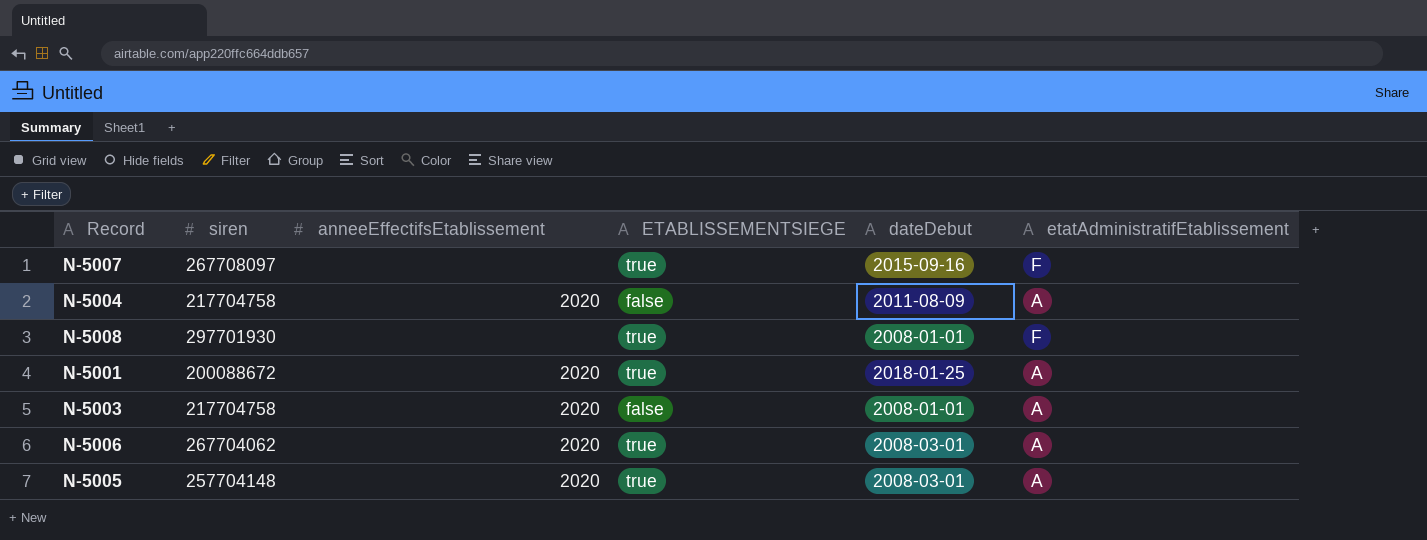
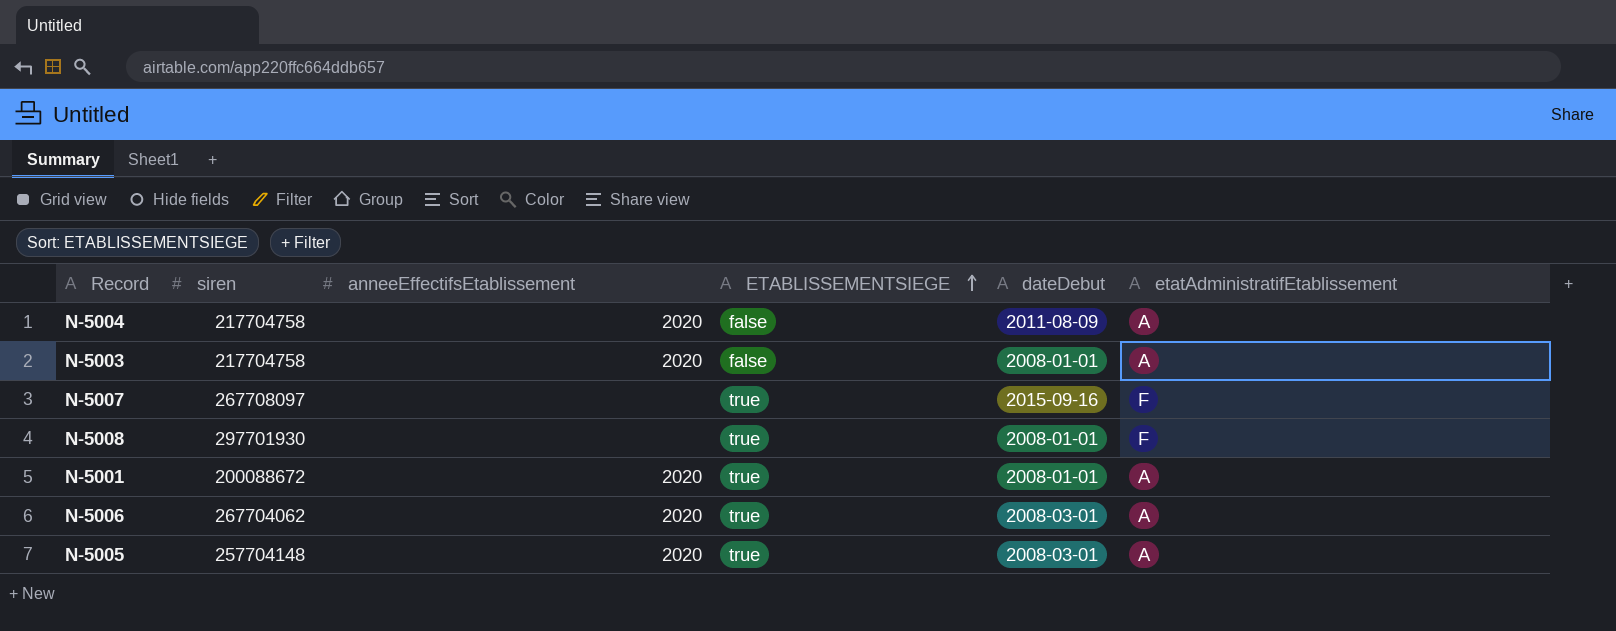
row order: none -> ETABLISSEMENTSIEGE ascending
N-5001 | dateDebut: 2018-01-25 -> 2008-01-01

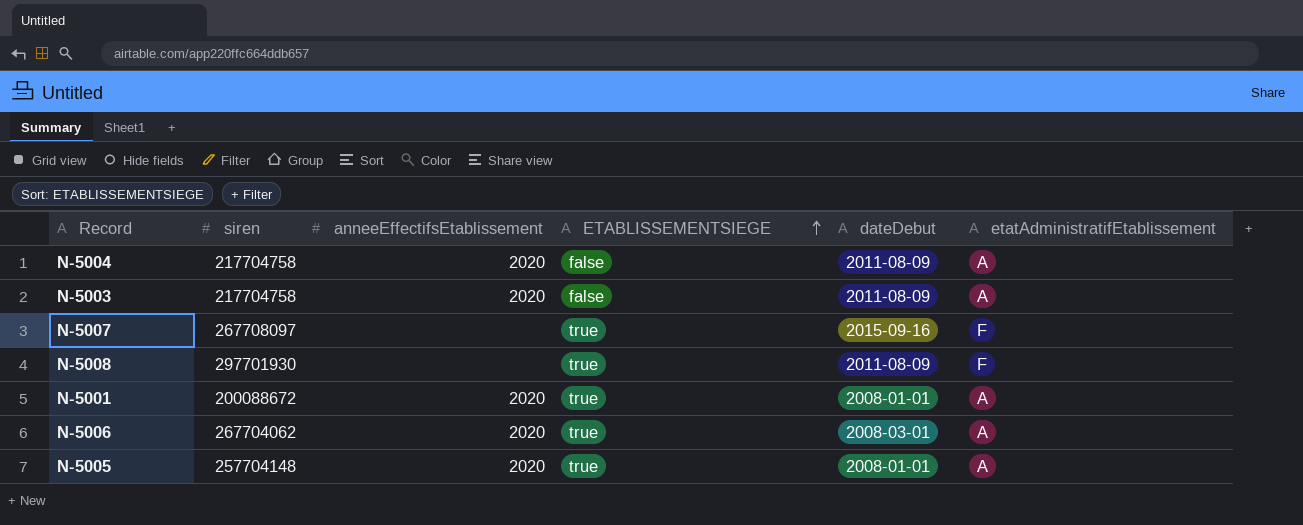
N-5003 | dateDebut: 2008-01-01 -> 2011-08-09
N-5008 | dateDebut: 2008-01-01 -> 2011-08-09
N-5005 | dateDebut: 2008-03-01 -> 2008-01-01

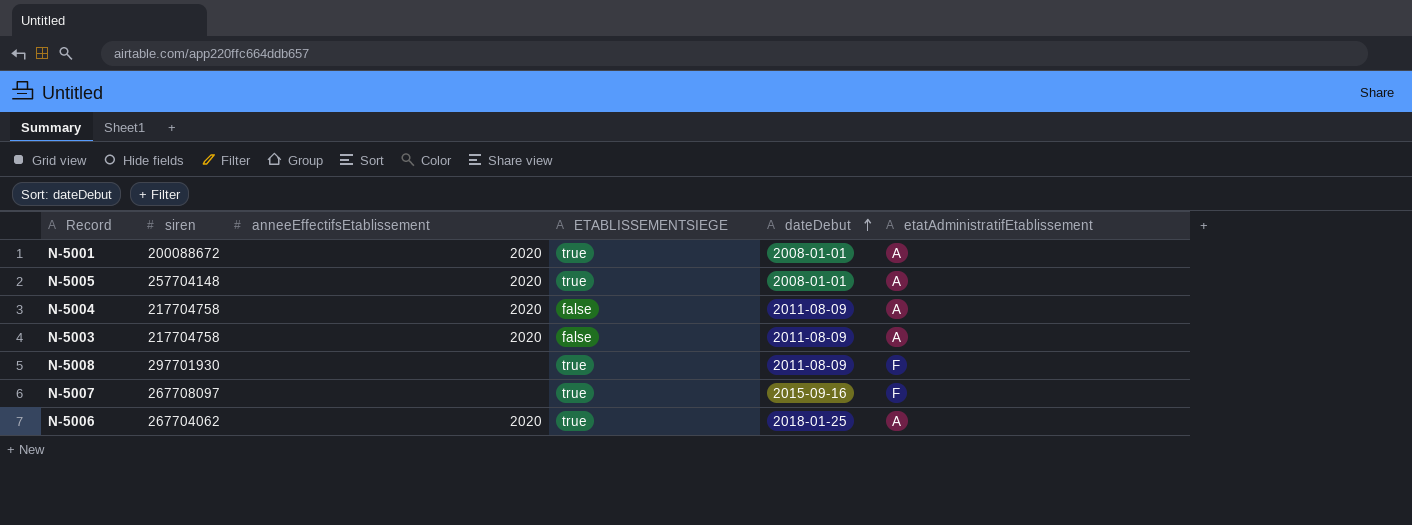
row order: ETABLISSEMENTSIEGE ascending -> dateDebut ascending
N-5006 | dateDebut: 2008-03-01 -> 2018-01-25

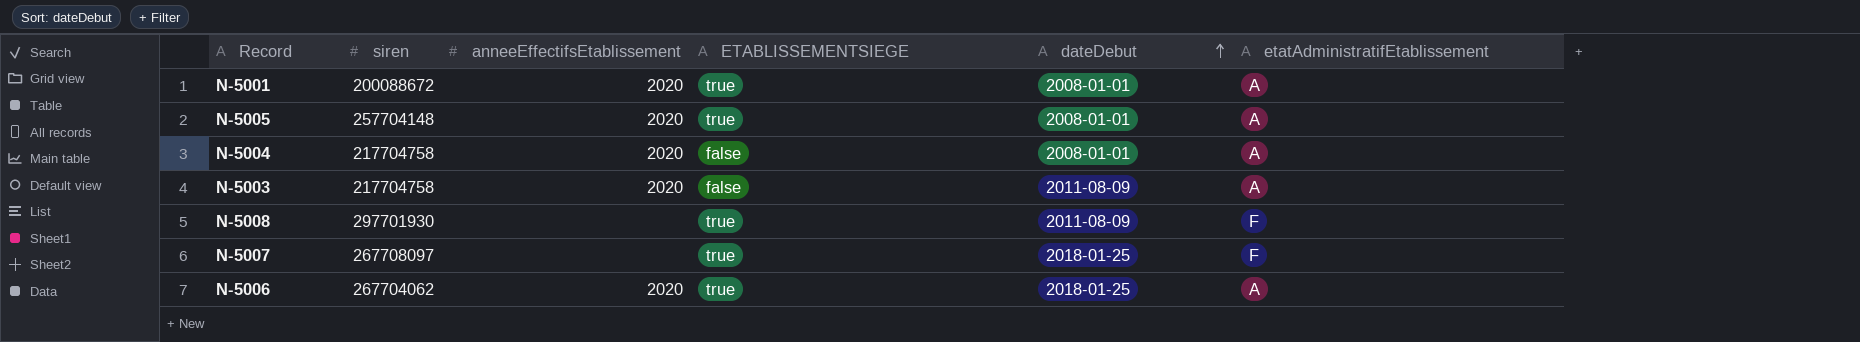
N-5004 | dateDebut: 2011-08-09 -> 2008-01-01
N-5007 | dateDebut: 2015-09-16 -> 2018-01-25

